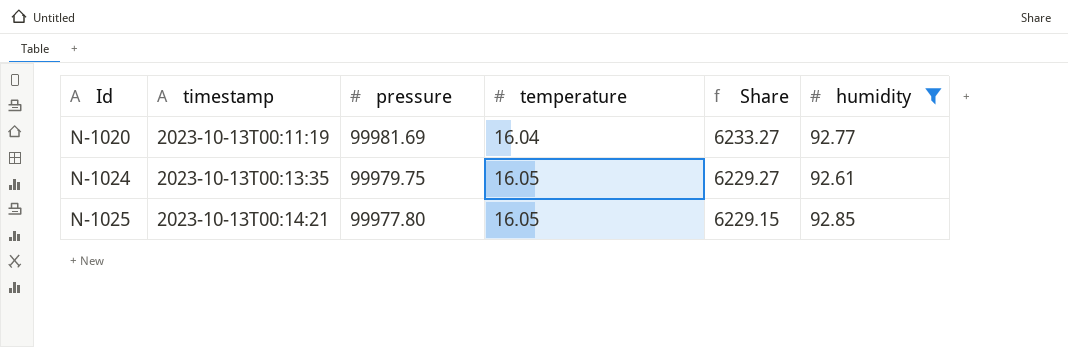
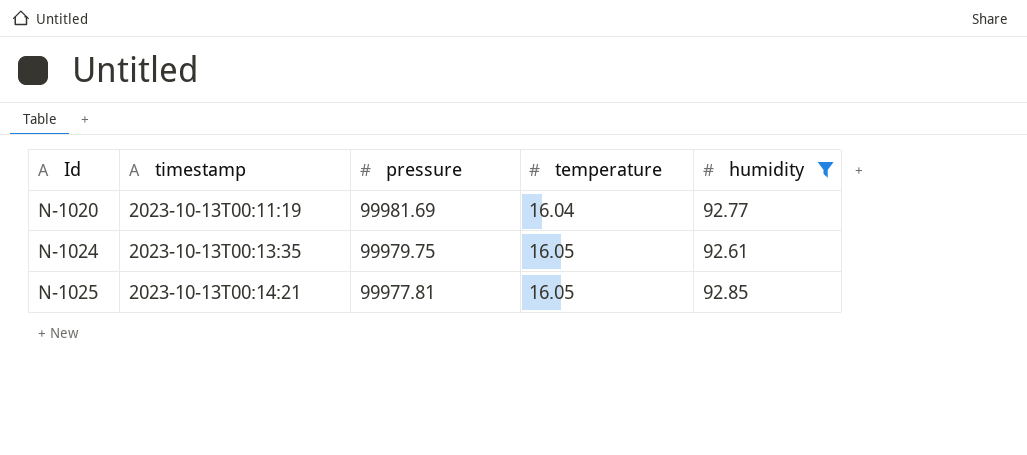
column Share | formula: [pressure] / [temperature] -> none
N-1025 | pressure: 99977.80 -> 99977.81

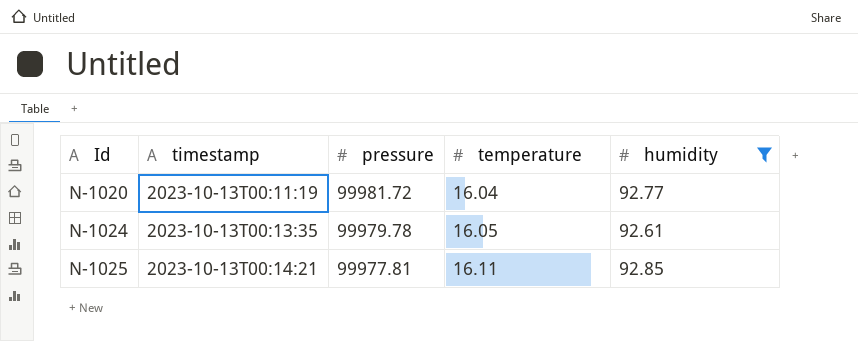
N-1020 | pressure: 99981.69 -> 99981.72
N-1024 | pressure: 99979.75 -> 99979.78
N-1025 | temperature: 16.05 -> 16.11

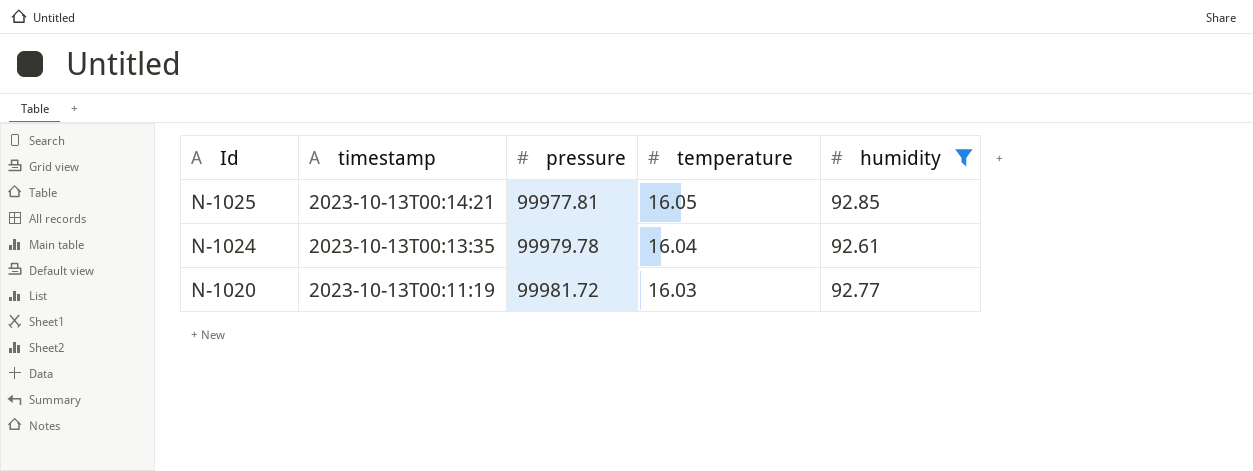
row order: Id ascending -> Id descending
N-1025 | temperature: 16.11 -> 16.05
N-1024 | temperature: 16.05 -> 16.04
N-1020 | temperature: 16.04 -> 16.03

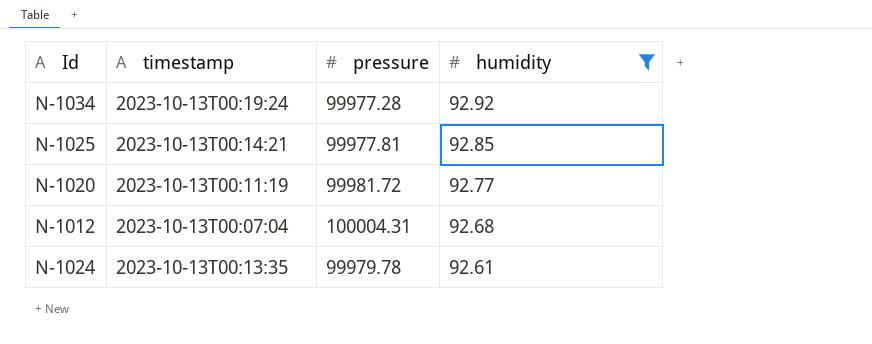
row order: Id descending -> humidity descending
column temperature | position: 4 -> none
row N-1034: none -> 2023-10-13T00:19:24 | 99977.28 | 92.92
row N-1012: none -> 2023-10-13T00:07:04 | 100004.31 | 92.68

